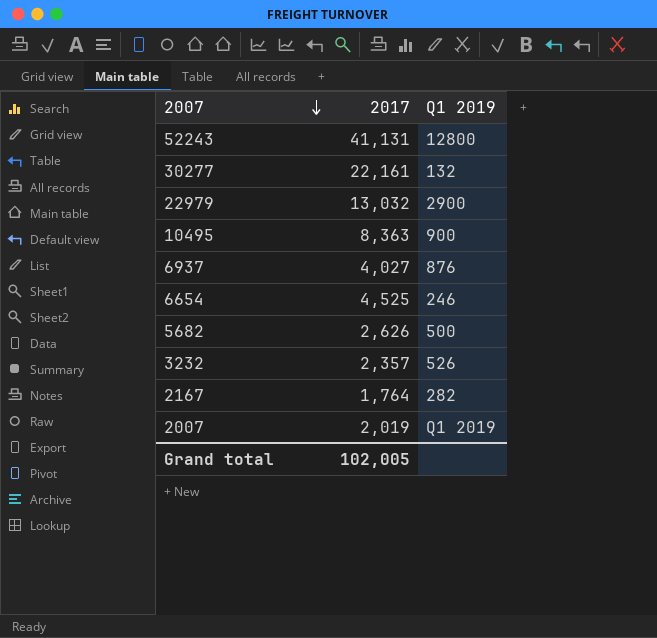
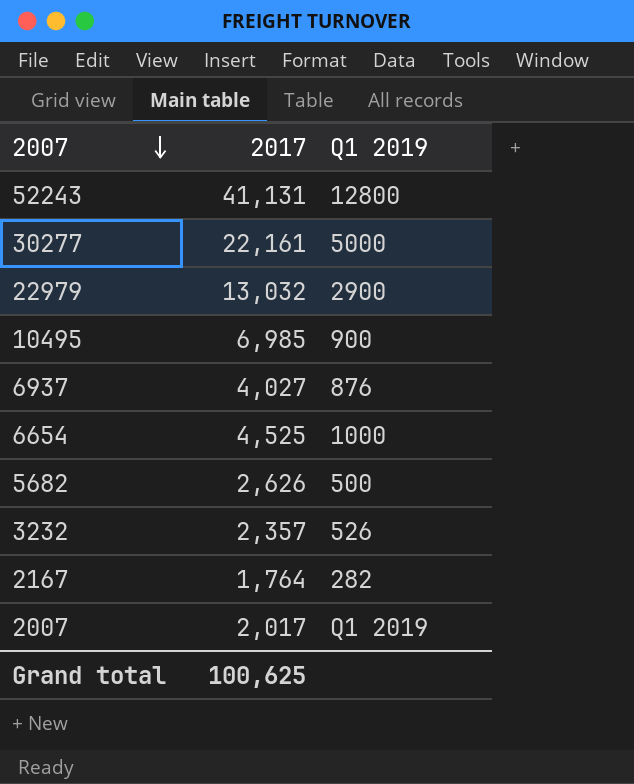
30277 | Q1 2019: 132 -> 5000
10495 | 2017: 8,363 -> 6,985
6654 | Q1 2019: 246 -> 1000
2007 | 2017: 2,019 -> 2,017
Grand total | 2017: 102,005 -> 100,625

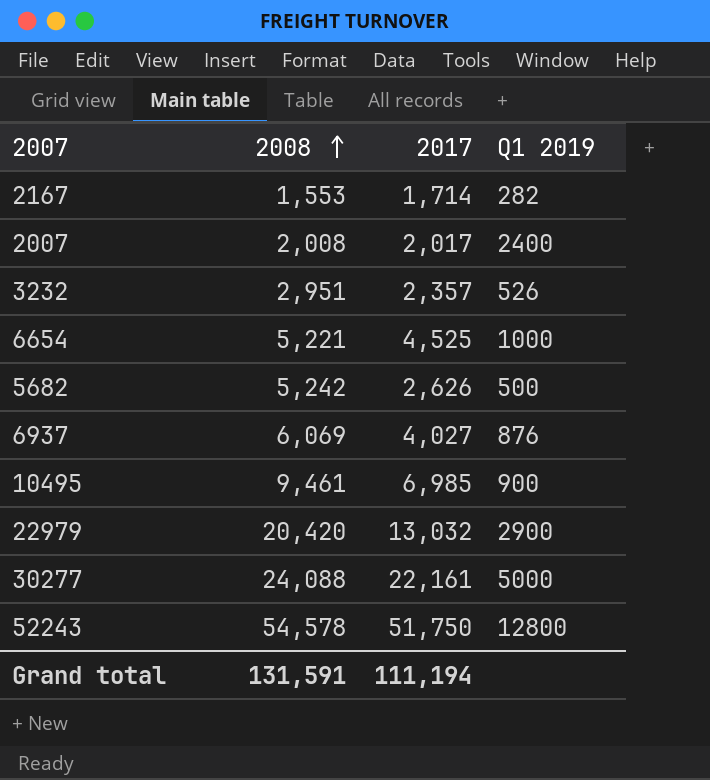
row order: 2007 descending -> 2008 ascending
column 2008 | position: none -> 2
2167 | 2017: 1,764 -> 1,714
2007 | Q1 2019: Q1 2019 -> 2400
52243 | 2017: 41,131 -> 51,750
Grand total | 2017: 100,625 -> 111,194

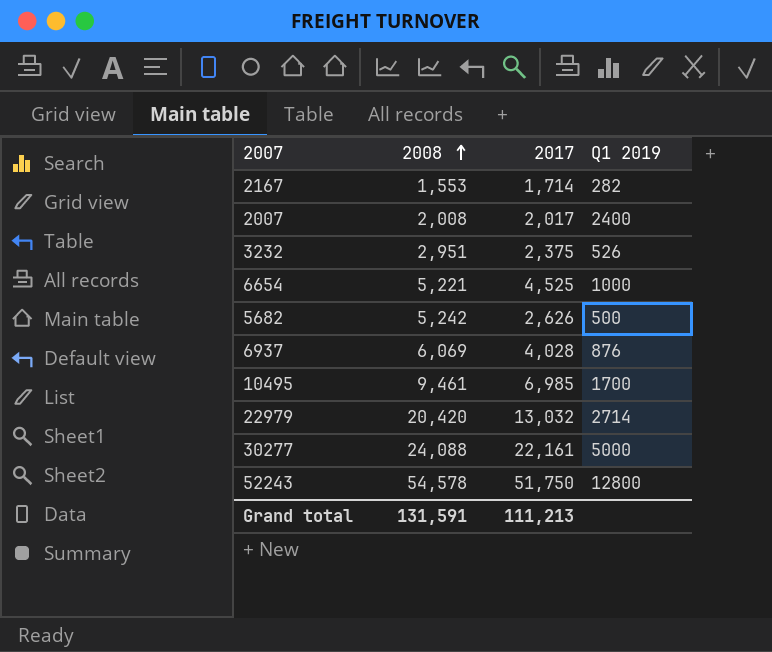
3232 | 2017: 2,357 -> 2,375
6937 | 2017: 4,027 -> 4,028
10495 | Q1 2019: 900 -> 1700
22979 | Q1 2019: 2900 -> 2714
Grand total | 2017: 111,194 -> 111,213

